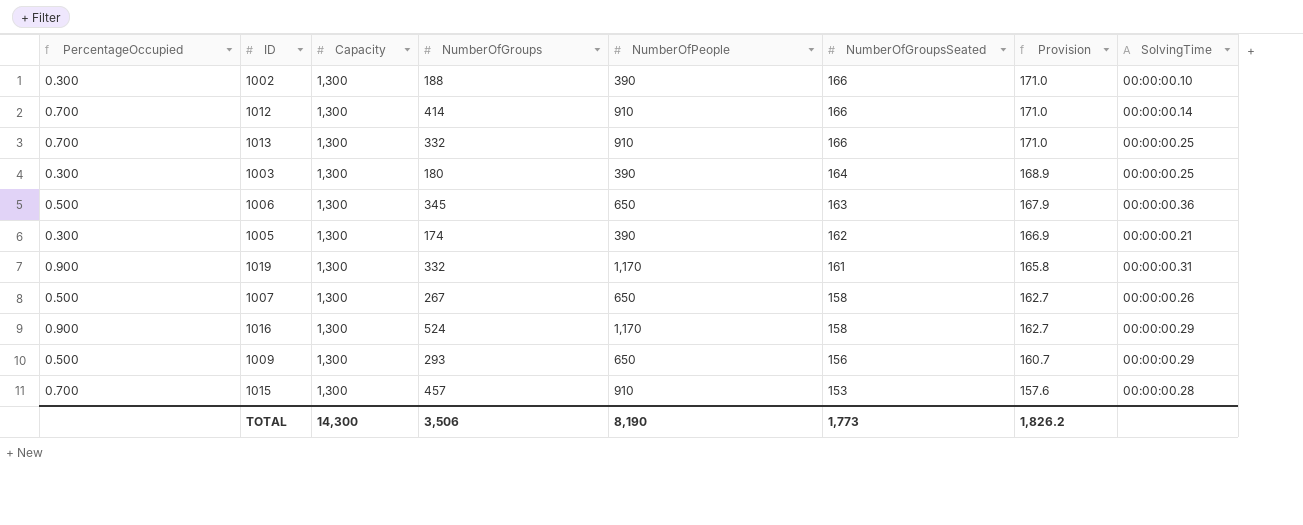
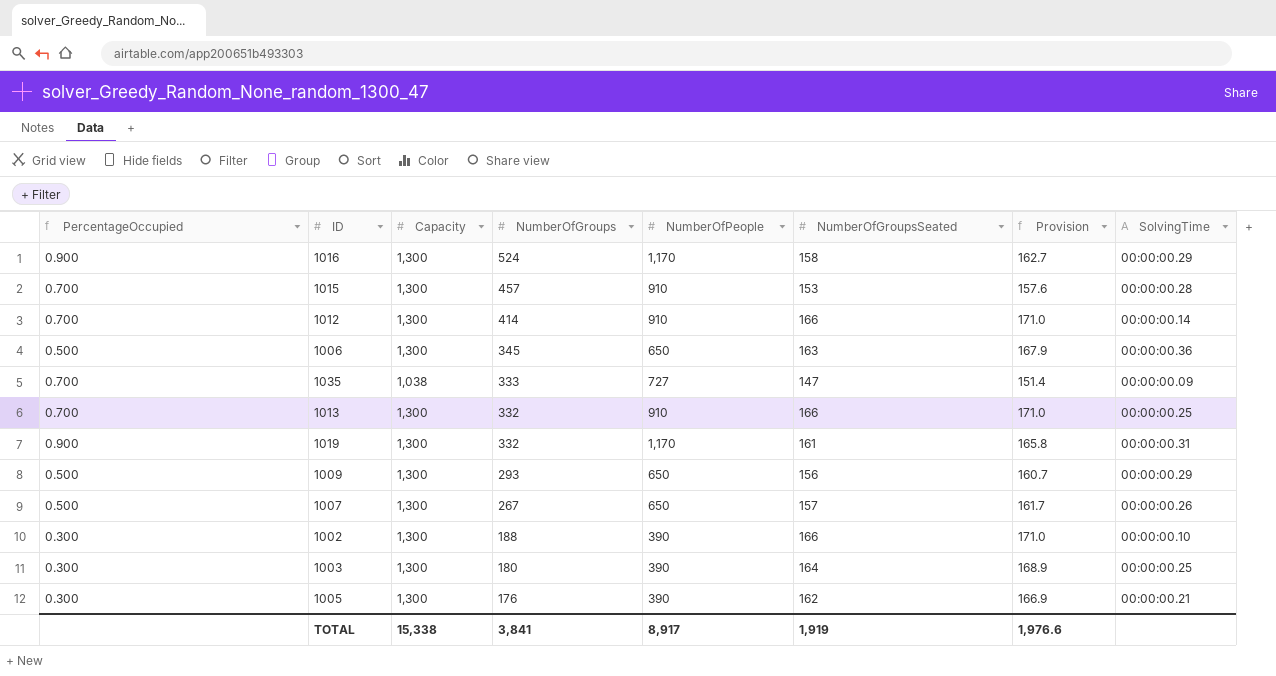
row order: NumberOfGroupsSeated descending -> NumberOfGroups descending
row 1035: none -> 0.700 | 1,038 | 333 | 727 | 147 | 151.4 | 00:00:00.09
1007 | NumberOfGroupsSeated: 158 -> 157
1007 | Provision: 162.7 -> 161.7
1005 | NumberOfGroups: 174 -> 176
TOTAL | Capacity: 14,300 -> 15,338
TOTAL | NumberOfGroups: 3,506 -> 3,841
TOTAL | NumberOfPeople: 8,190 -> 8,917
TOTAL | NumberOfGroupsSeated: 1,773 -> 1,919
TOTAL | Provision: 1,826.2 -> 1,976.6

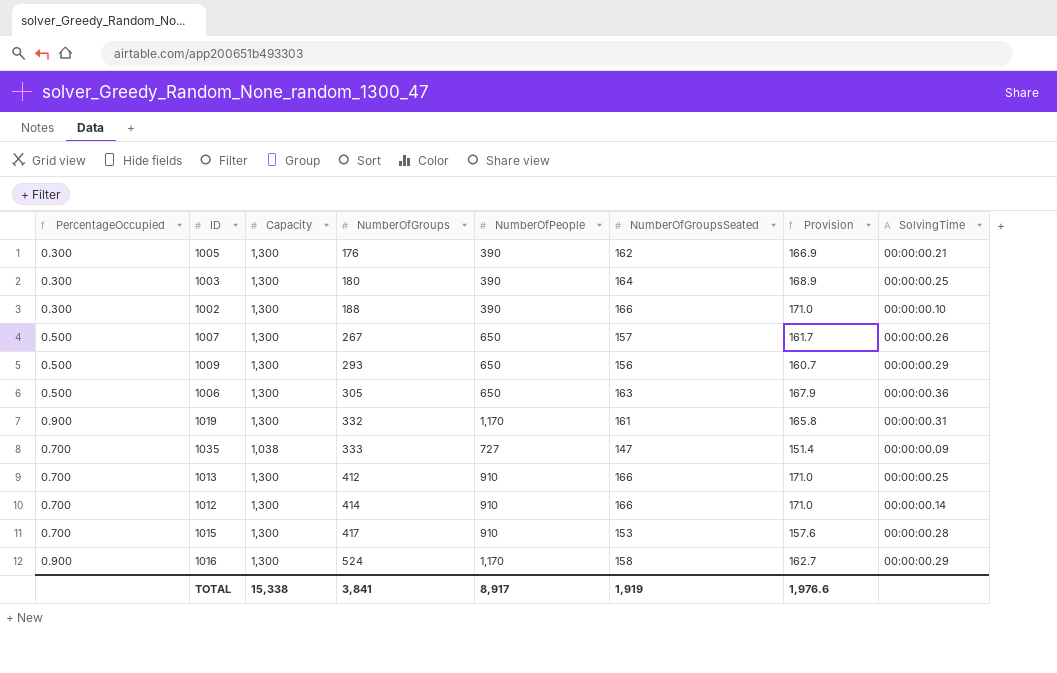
row order: NumberOfGroups descending -> NumberOfGroups ascending
1006 | NumberOfGroups: 345 -> 305
1013 | NumberOfGroups: 332 -> 412
1015 | NumberOfGroups: 457 -> 417

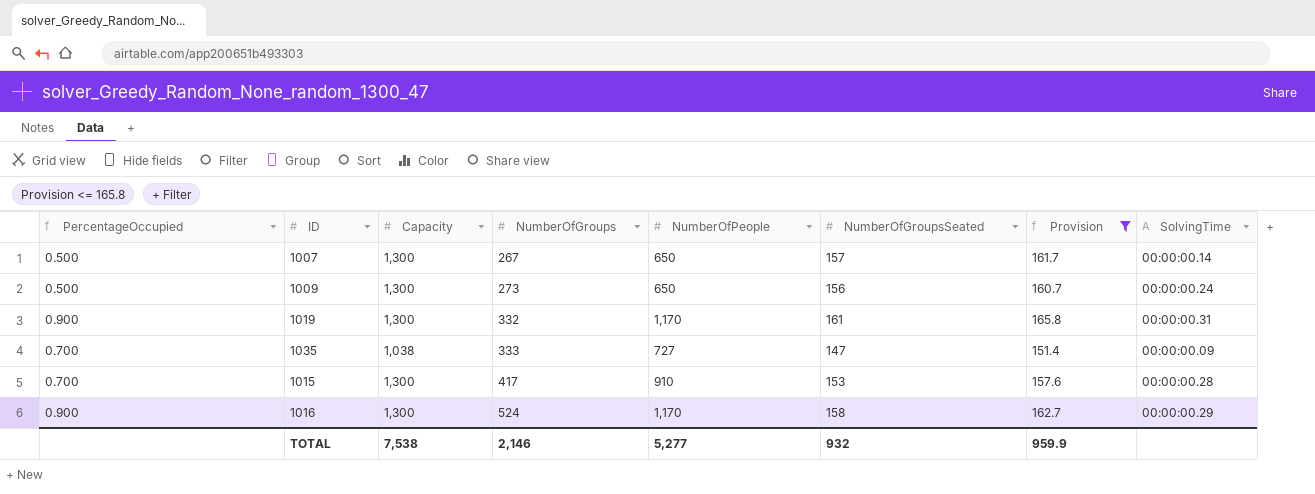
filter: none -> Provision <= 165.8
1007 | SolvingTime: 00:00:00.26 -> 00:00:00.14
1009 | NumberOfGroups: 293 -> 273
1009 | SolvingTime: 00:00:00.29 -> 00:00:00.24
TOTAL | Capacity: 15,338 -> 7,538
TOTAL | NumberOfGroups: 3,841 -> 2,146
TOTAL | NumberOfPeople: 8,917 -> 5,277
TOTAL | NumberOfGroupsSeated: 1,919 -> 932
TOTAL | Provision: 1,976.6 -> 959.9

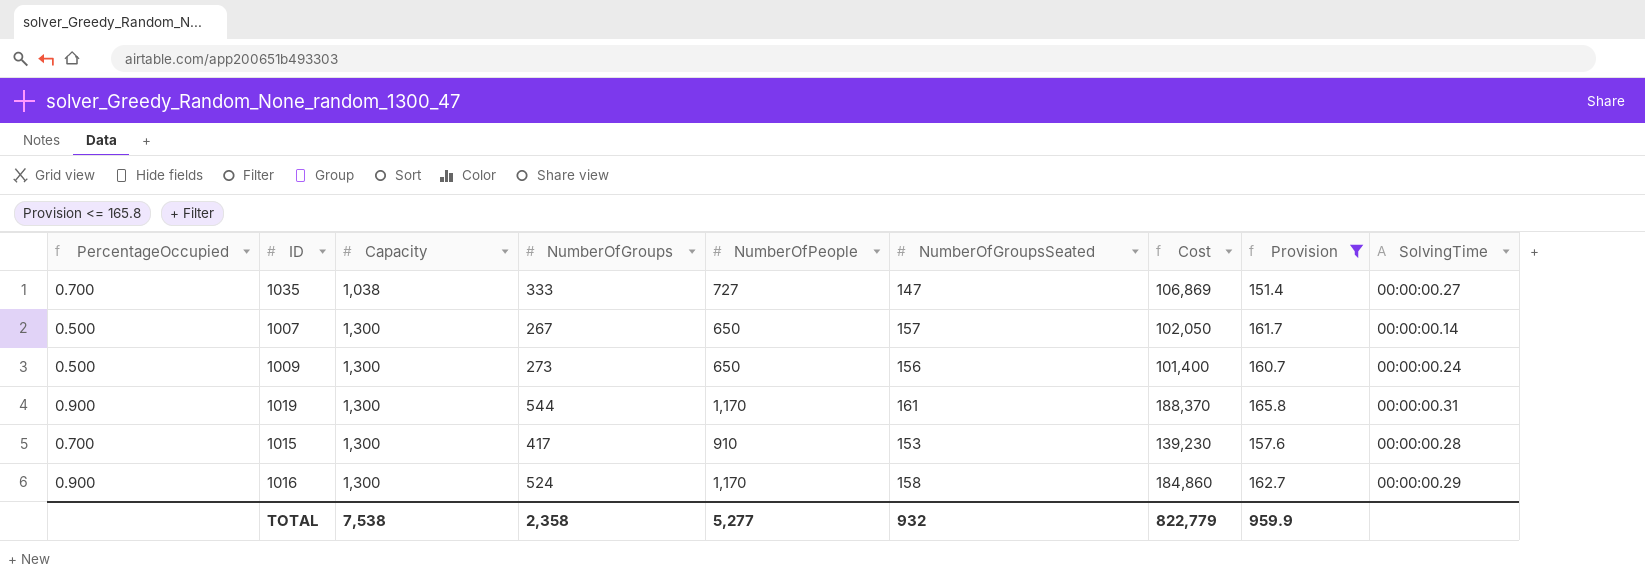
row order: NumberOfGroups ascending -> Capacity ascending
column Cost | formula: none -> [NumberOfPeople] * [NumberOfGroupsSeated]
1035 | SolvingTime: 00:00:00.09 -> 00:00:00.27
1019 | NumberOfGroups: 332 -> 544
TOTAL | NumberOfGroups: 2,146 -> 2,358

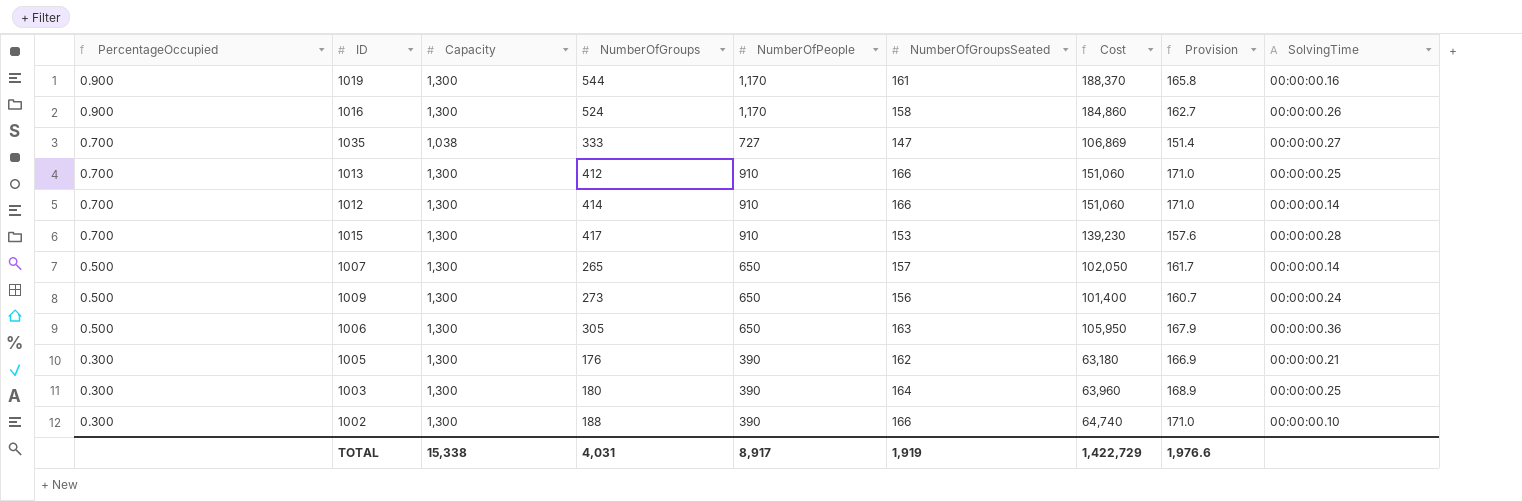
filter: Provision <= 165.8 -> none
row order: Capacity ascending -> PercentageOccupied descending
1019 | SolvingTime: 00:00:00.31 -> 00:00:00.16
1016 | SolvingTime: 00:00:00.29 -> 00:00:00.26
1007 | NumberOfGroups: 267 -> 265
TOTAL | Capacity: 7,538 -> 15,338
TOTAL | NumberOfGroups: 2,358 -> 4,031
TOTAL | NumberOfPeople: 5,277 -> 8,917
TOTAL | NumberOfGroupsSeated: 932 -> 1,919
TOTAL | Cost: 822,779 -> 1,422,729
TOTAL | Provision: 959.9 -> 1,976.6

